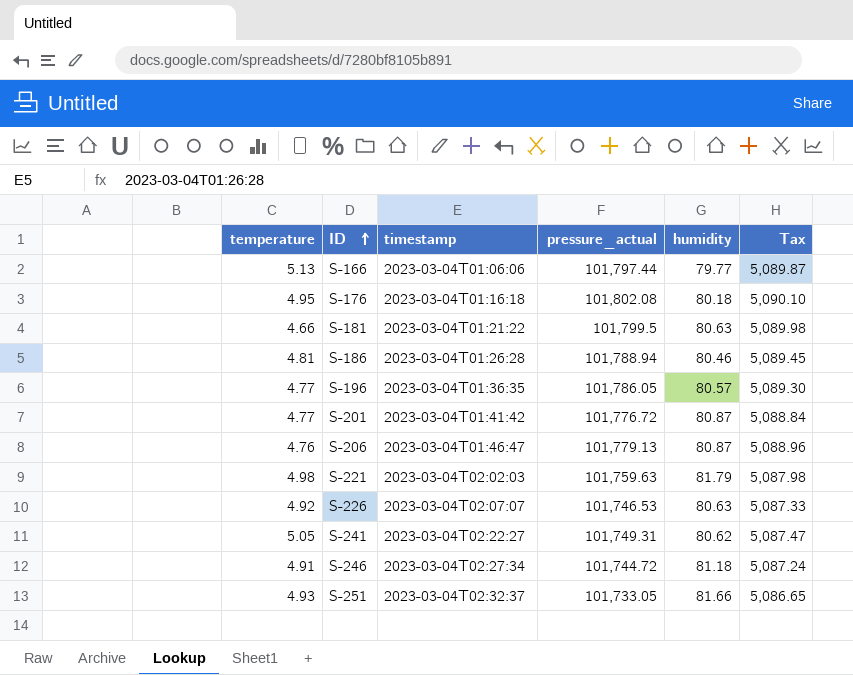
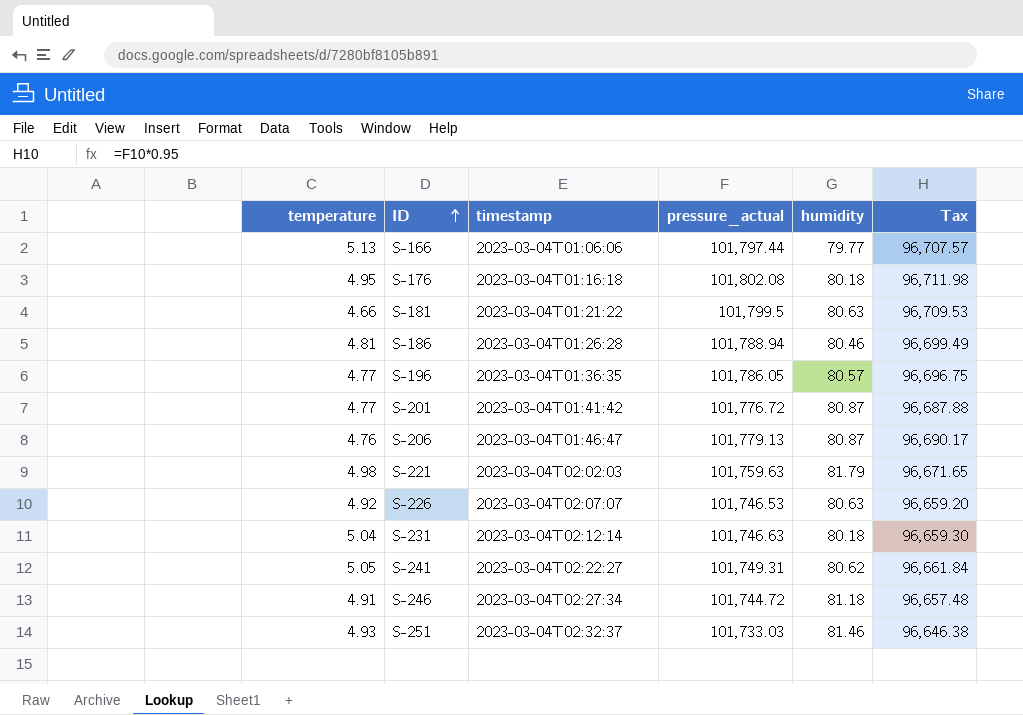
column Tax | formula: [pressure_actual] * 0.05 -> [pressure_actual] * 0.95
row S-231: none -> 5.04 | 2023-03-04T02:12:14 | 101,746.63 | 80.18 | 96,659.30
S-251 | pressure_actual: 101,733.05 -> 101,733.03
S-251 | humidity: 81.66 -> 81.46

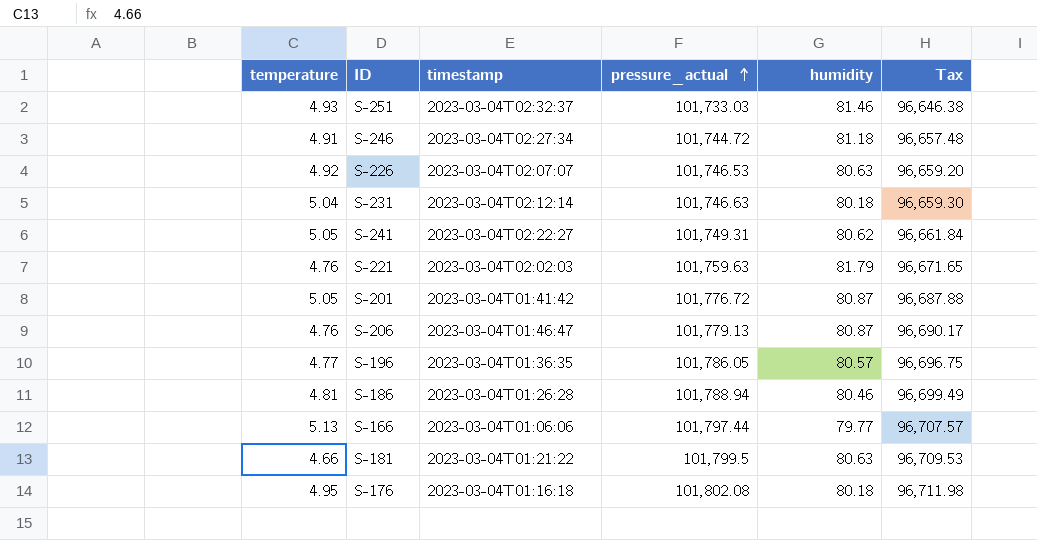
row order: ID ascending -> pressure_actual ascending
S-221 | temperature: 4.98 -> 4.76
S-201 | temperature: 4.77 -> 5.05

